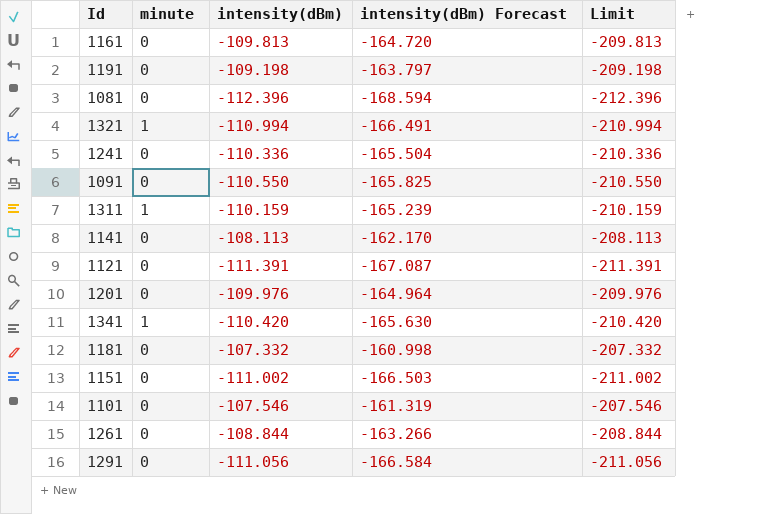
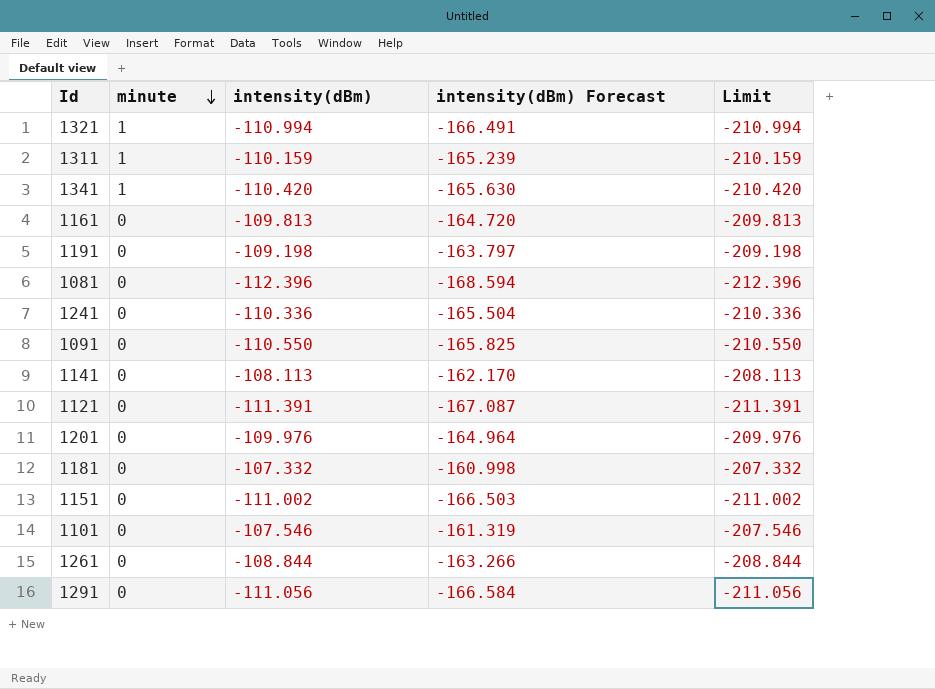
row order: none -> minute descending

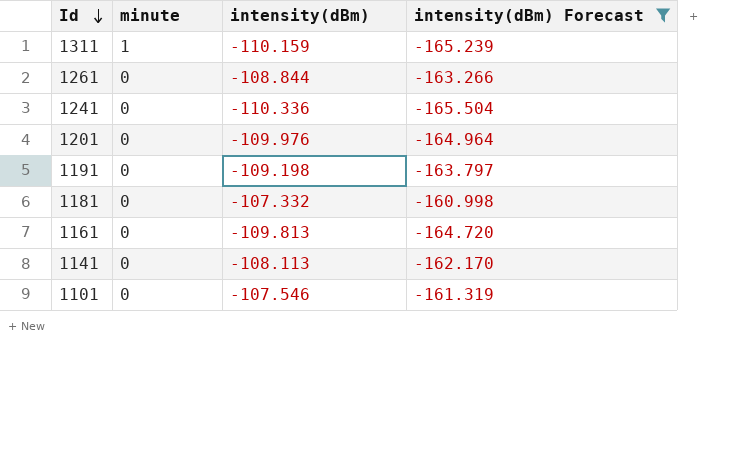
filter: none -> intensity(dBm) Forecast >= -165.504
row order: minute descending -> Id descending
column Limit | formula: [intensity(dBm)] - 100 -> none

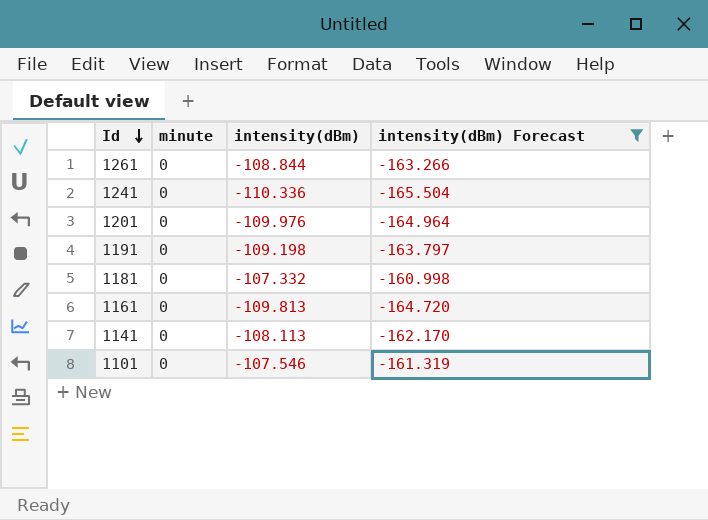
row 1311: 1 | -110.159 | -165.239 -> none

